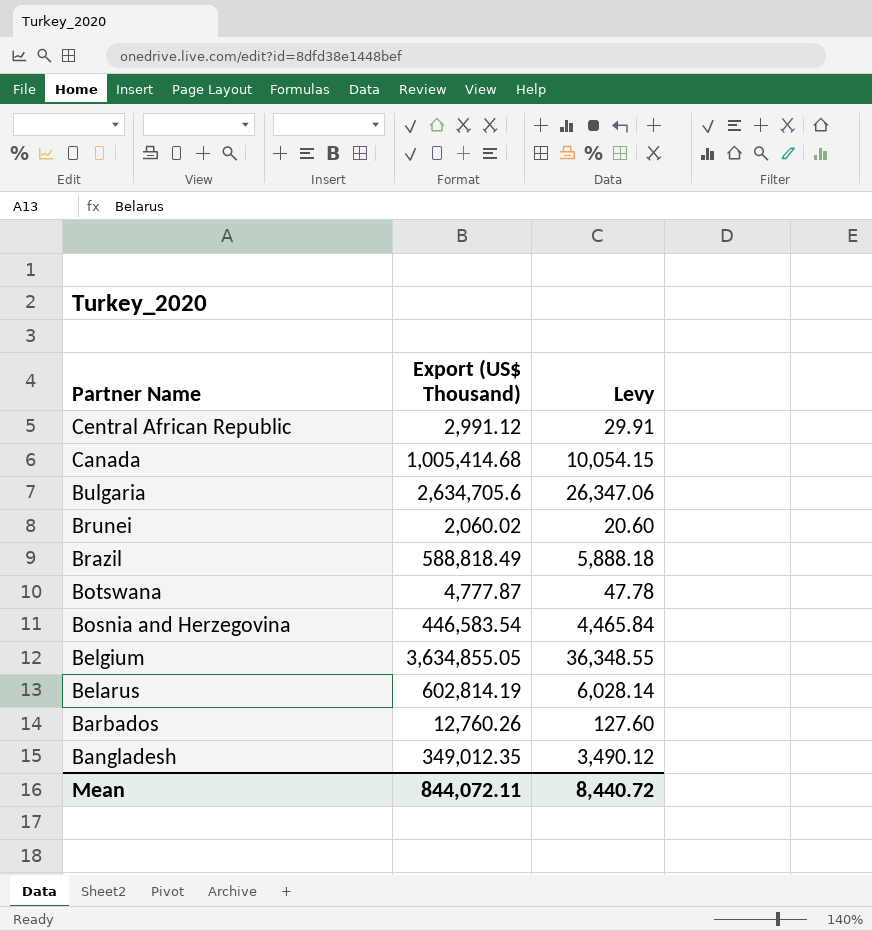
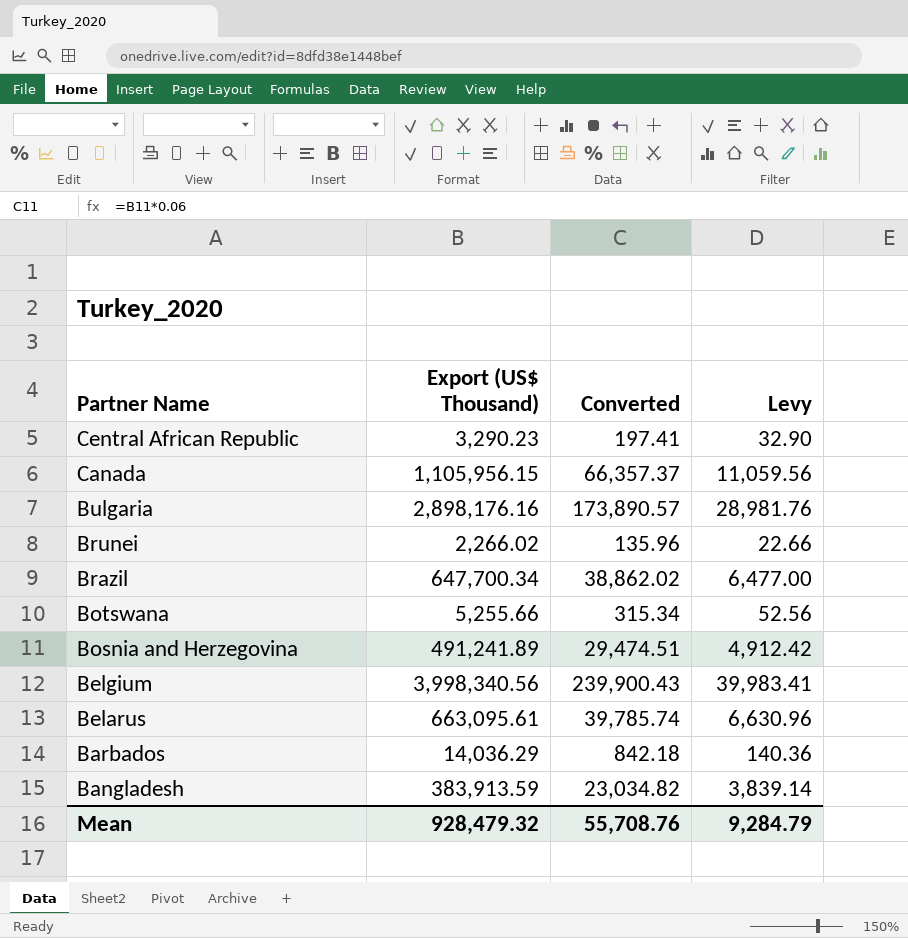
column Converted | formula: none -> [Export (US$ Thousand)] * 0.06
Central African Republic | Export (US$ Thousand): 2,991.12 -> 3,290.23
Central African Republic | Levy: 29.91 -> 32.90
Canada | Export (US$ Thousand): 1,005,414.68 -> 1,105,956.15
Canada | Levy: 10,054.15 -> 11,059.56
Bulgaria | Export (US$ Thousand): 2,634,705.6 -> 2,898,176.16
Bulgaria | Levy: 26,347.06 -> 28,981.76
Brunei | Export (US$ Thousand): 2,060.02 -> 2,266.02
Brunei | Levy: 20.60 -> 22.66
Brazil | Export (US$ Thousand): 588,818.49 -> 647,700.34
Brazil | Levy: 5,888.18 -> 6,477.00
Botswana | Export (US$ Thousand): 4,777.87 -> 5,255.66
Botswana | Levy: 47.78 -> 52.56
Bosnia and Herzegovina | Export (US$ Thousand): 446,583.54 -> 491,241.89
Bosnia and Herzegovina | Levy: 4,465.84 -> 4,912.42
Belgium | Export (US$ Thousand): 3,634,855.05 -> 3,998,340.56
Belgium | Levy: 36,348.55 -> 39,983.41
Belarus | Export (US$ Thousand): 602,814.19 -> 663,095.61
Belarus | Levy: 6,028.14 -> 6,630.96
Barbados | Export (US$ Thousand): 12,760.26 -> 14,036.29
Barbados | Levy: 127.60 -> 140.36
Bangladesh | Export (US$ Thousand): 349,012.35 -> 383,913.59
Bangladesh | Levy: 3,490.12 -> 3,839.14
Mean | Export (US$ Thousand): 844,072.11 -> 928,479.32
Mean | Levy: 8,440.72 -> 9,284.79

